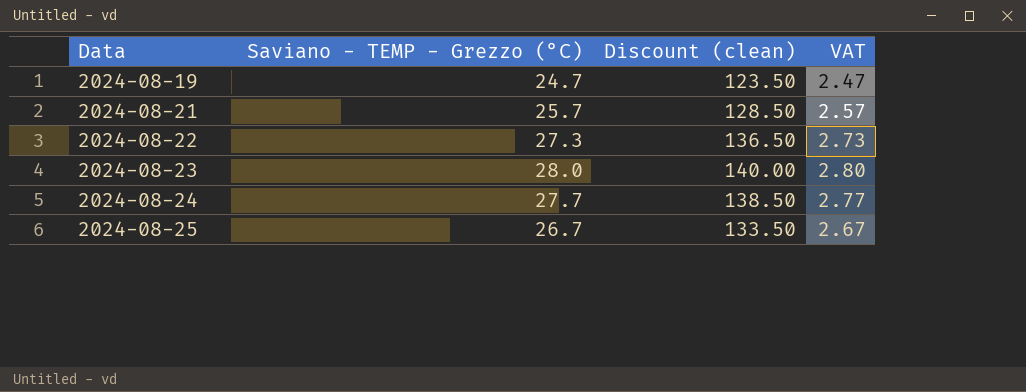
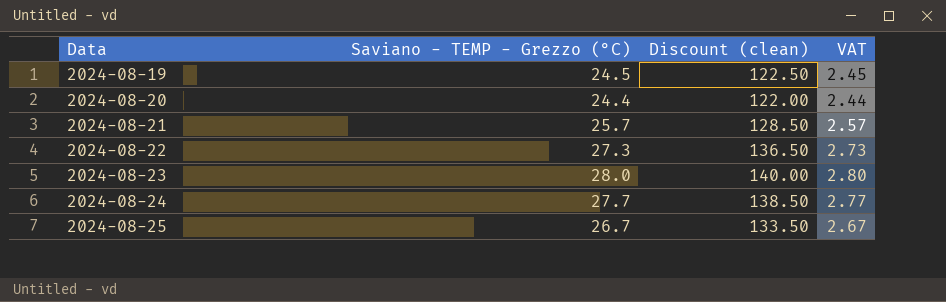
2024-08-19 | Saviano - TEMP - Grezzo (°C): 24.7 -> 24.5
2024-08-19 | Discount (clean): 123.50 -> 122.50
2024-08-19 | VAT: 2.47 -> 2.45
row 2024-08-20: none -> 24.4 | 122.00 | 2.44

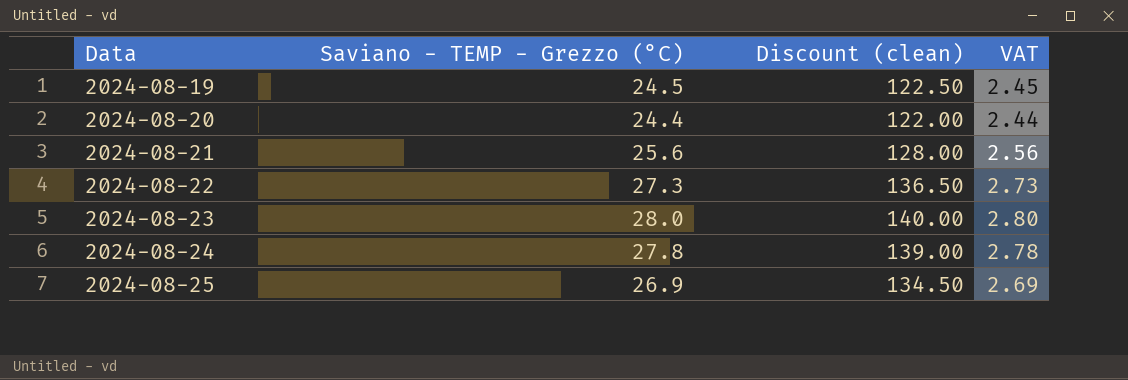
2024-08-21 | Saviano - TEMP - Grezzo (°C): 25.7 -> 25.6
2024-08-21 | Discount (clean): 128.50 -> 128.00
2024-08-21 | VAT: 2.57 -> 2.56
2024-08-24 | Saviano - TEMP - Grezzo (°C): 27.7 -> 27.8
2024-08-24 | Discount (clean): 138.50 -> 139.00
2024-08-24 | VAT: 2.77 -> 2.78
2024-08-25 | Saviano - TEMP - Grezzo (°C): 26.7 -> 26.9
2024-08-25 | Discount (clean): 133.50 -> 134.50
2024-08-25 | VAT: 2.67 -> 2.69

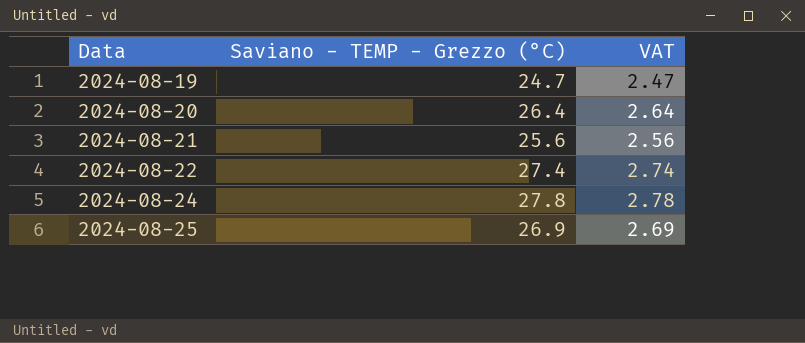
column Discount (clean) | formula: [Saviano - TEMP - Grezzo (°C)] * 5 -> none
row 2024-08-23: 28.0 | 140.00 | 2.80 -> none
2024-08-19 | Saviano - TEMP - Grezzo (°C): 24.5 -> 24.7
2024-08-19 | VAT: 2.45 -> 2.47
2024-08-20 | Saviano - TEMP - Grezzo (°C): 24.4 -> 26.4
2024-08-20 | VAT: 2.44 -> 2.64
2024-08-22 | Saviano - TEMP - Grezzo (°C): 27.3 -> 27.4
2024-08-22 | VAT: 2.73 -> 2.74

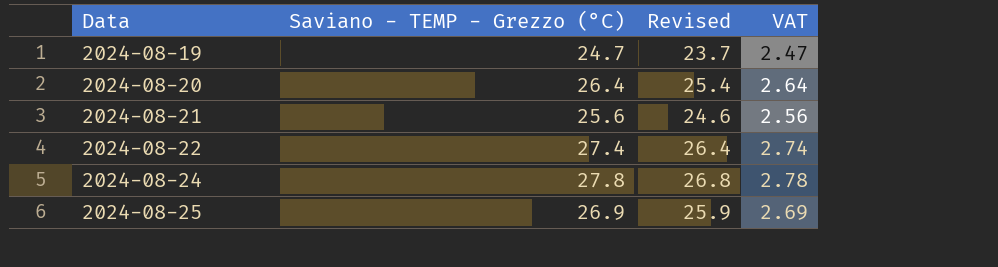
column Revised | formula: none -> [Saviano - TEMP - Grezzo (°C)] - 1

